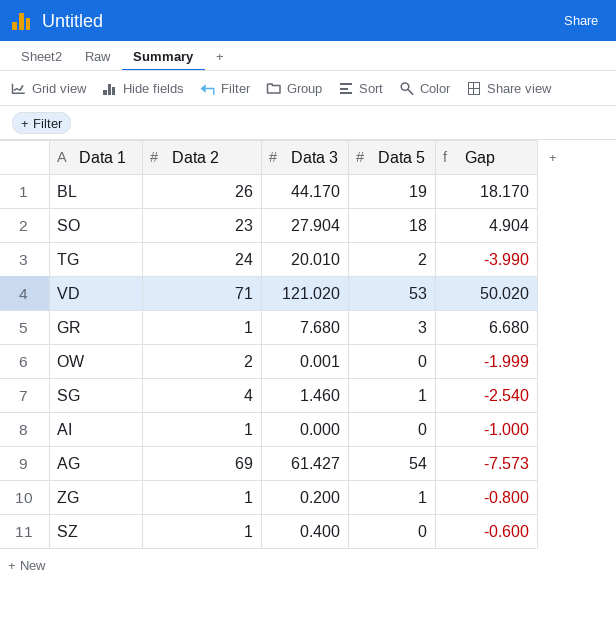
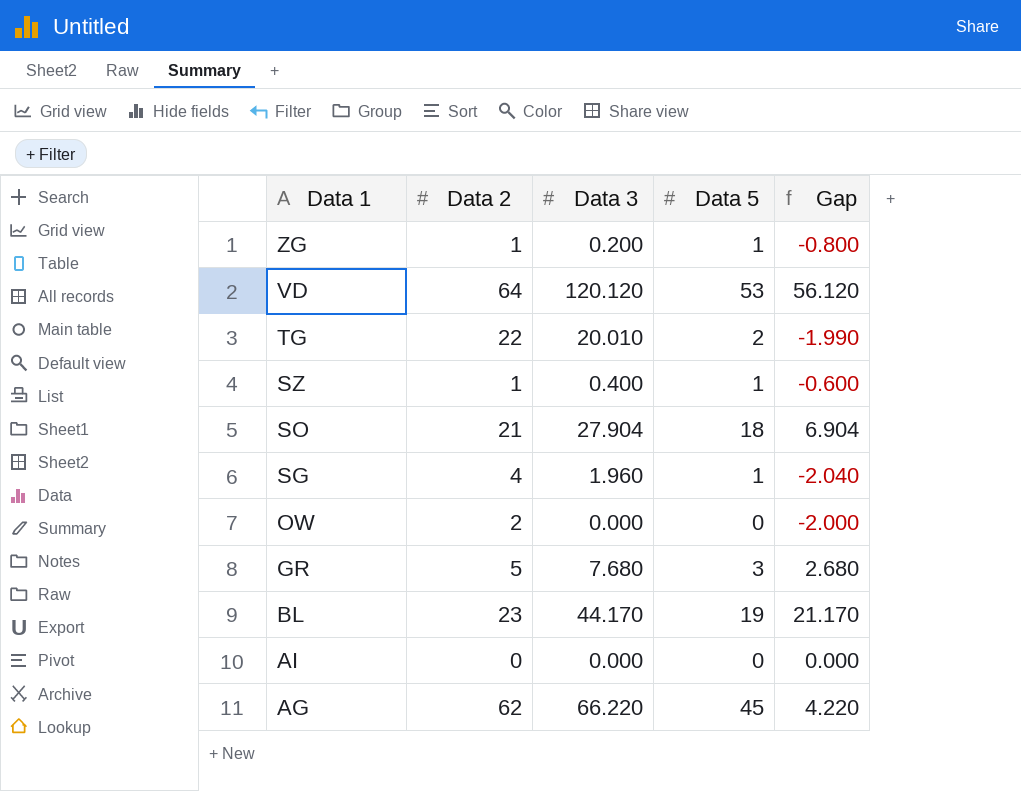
row order: none -> Data 1 descending
VD | Data 2: 71 -> 64
VD | Data 3: 121.020 -> 120.120
VD | Gap: 50.020 -> 56.120
TG | Data 2: 24 -> 22
TG | Gap: -3.990 -> -1.990
SZ | Data 5: 0 -> 1
SO | Data 2: 23 -> 21
SO | Gap: 4.904 -> 6.904
SG | Data 3: 1.460 -> 1.960
SG | Gap: -2.540 -> -2.040
OW | Data 3: 0.001 -> 0.000
OW | Gap: -1.999 -> -2.000
GR | Data 2: 1 -> 5
GR | Gap: 6.680 -> 2.680
BL | Data 2: 26 -> 23
BL | Gap: 18.170 -> 21.170
AI | Data 2: 1 -> 0
AI | Gap: -1.000 -> 0.000
AG | Data 2: 69 -> 62
AG | Data 3: 61.427 -> 66.220
AG | Data 5: 54 -> 45
AG | Gap: -7.573 -> 4.220

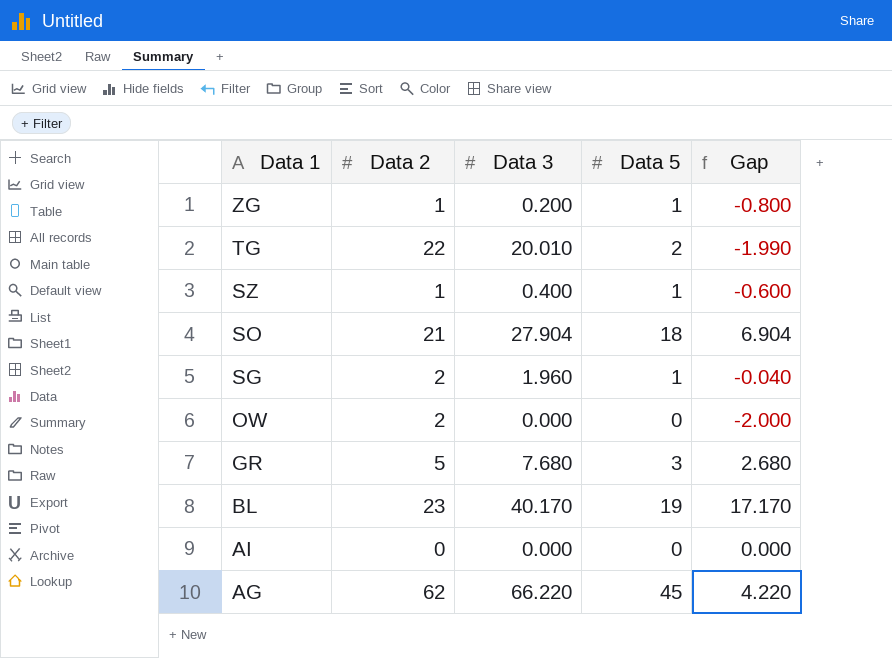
row VD: 64 | 120.120 | 53 | 56.120 -> none
SG | Data 2: 4 -> 2
SG | Gap: -2.040 -> -0.040
BL | Data 3: 44.170 -> 40.170
BL | Gap: 21.170 -> 17.170

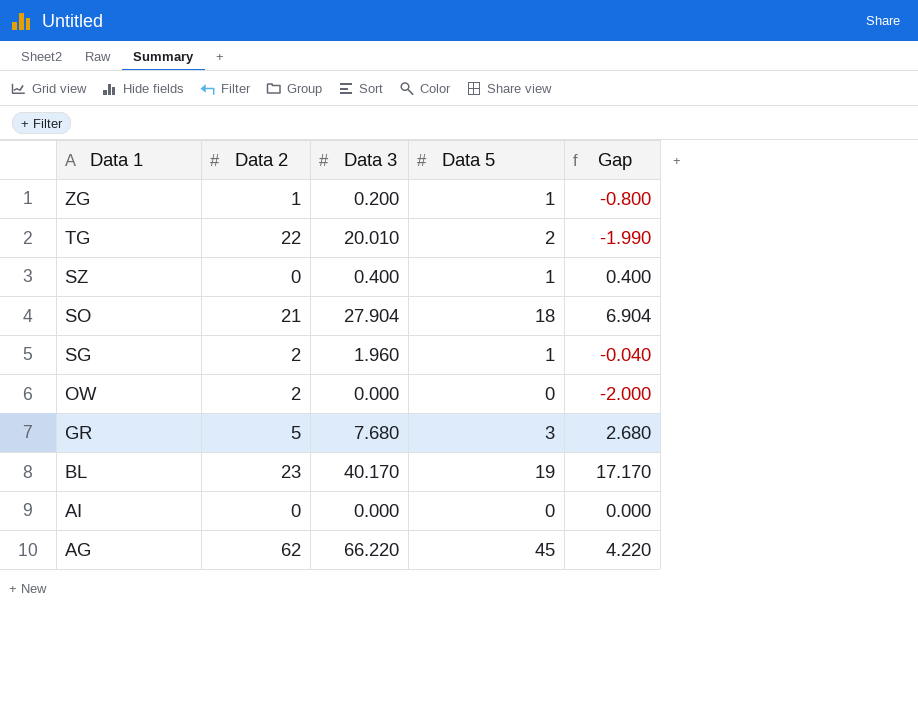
SZ | Data 2: 1 -> 0
SZ | Gap: -0.600 -> 0.400

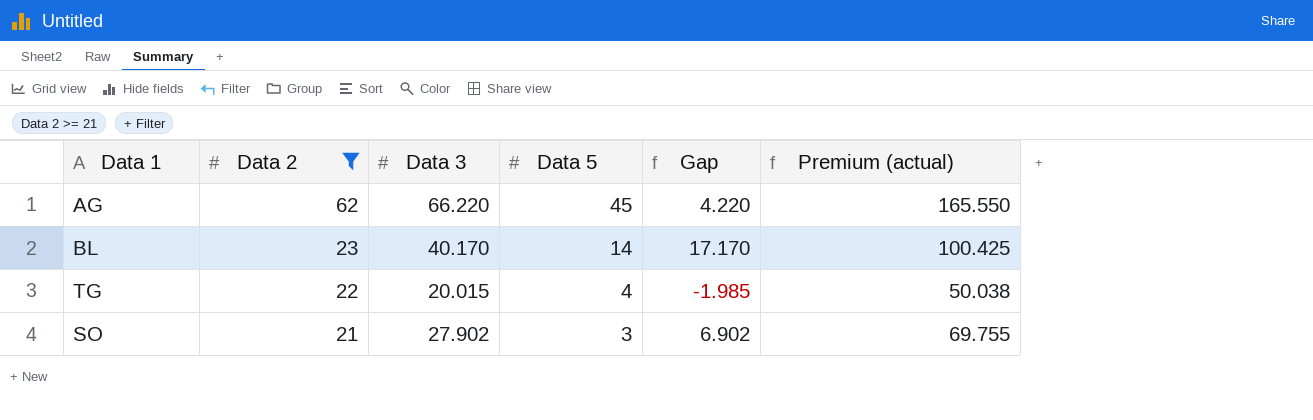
filter: none -> Data 2 >= 21
row order: Data 1 descending -> Data 2 descending
column Premium (actual) | formula: none -> [Data 3] * 2.5
BL | Data 5: 19 -> 14
TG | Data 3: 20.010 -> 20.015
TG | Data 5: 2 -> 4
TG | Gap: -1.990 -> -1.985
SO | Data 3: 27.904 -> 27.902
SO | Data 5: 18 -> 3
SO | Gap: 6.904 -> 6.902

